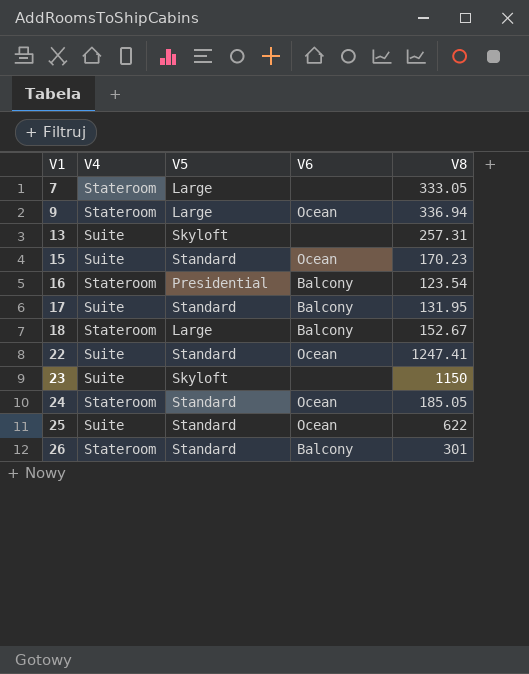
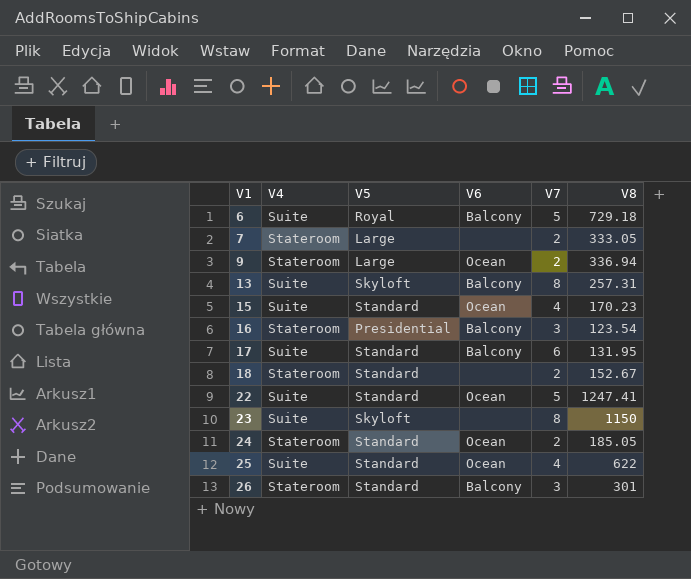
column V7 | position: none -> 5
row 6: none -> Suite | Royal | Balcony | 5 | 729.18
13 | V6: none -> Balcony
18 | V5: Large -> Standard
18 | V6: Balcony -> none

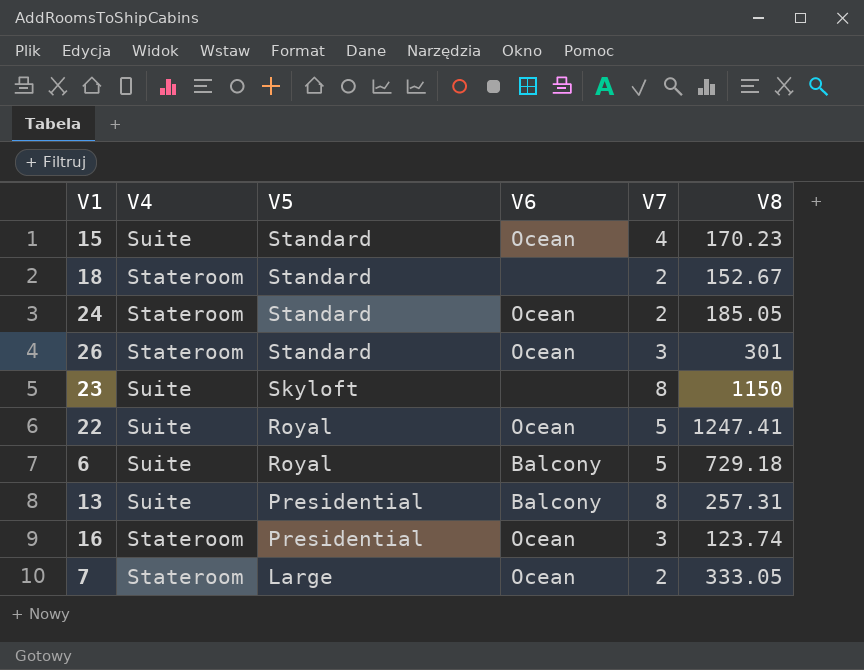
row order: V1 ascending -> V5 descending
row 9: Stateroom | Large | Ocean | 2 | 336.94 -> none
row 17: Suite | Standard | Balcony | 6 | 131.95 -> none
row 25: Suite | Standard | Ocean | 4 | 622 -> none
26 | V6: Balcony -> Ocean
22 | V5: Standard -> Royal
13 | V5: Skyloft -> Presidential
16 | V6: Balcony -> Ocean
16 | V8: 123.54 -> 123.74
7 | V6: none -> Ocean

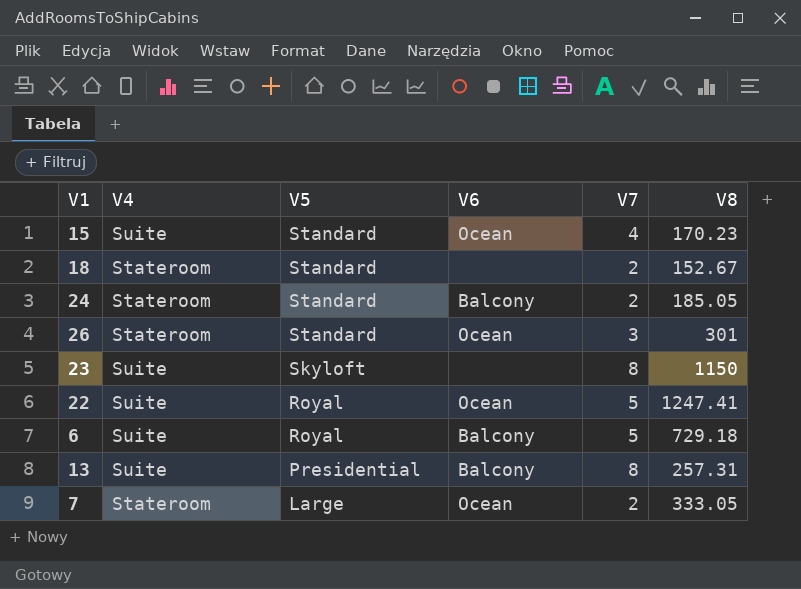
row 16: Stateroom | Presidential | Ocean | 3 | 123.74 -> none
24 | V6: Ocean -> Balcony

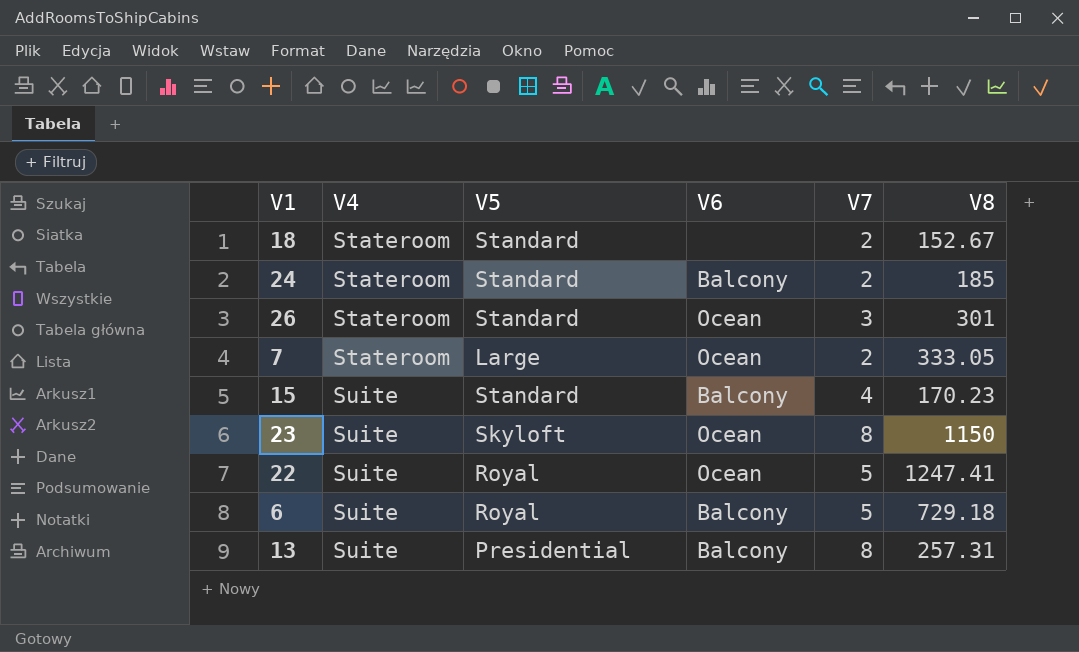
row order: V5 descending -> V4 ascending
24 | V8: 185.05 -> 185
15 | V6: Ocean -> Balcony
23 | V6: none -> Ocean

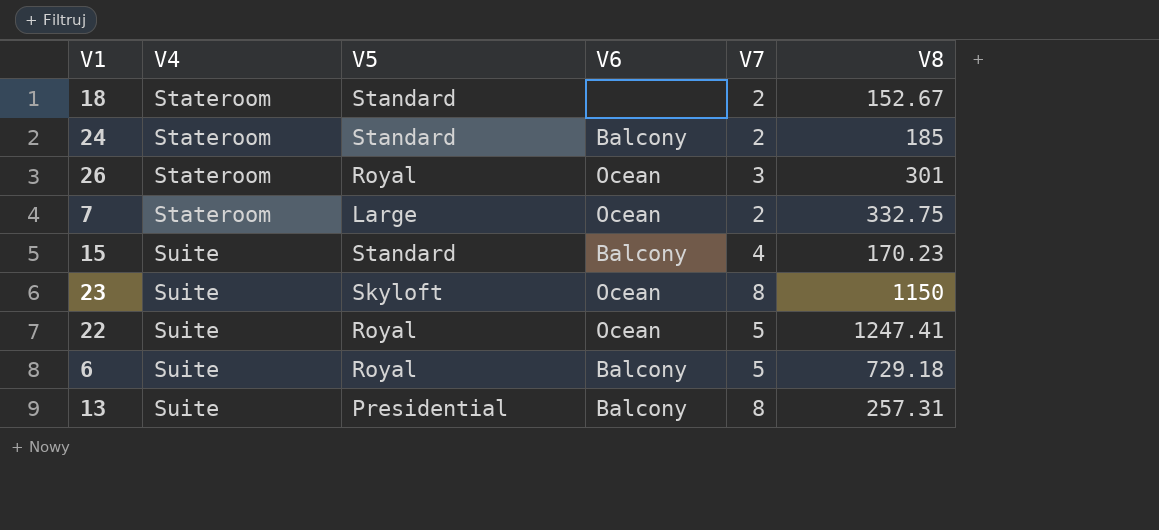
26 | V5: Standard -> Royal
7 | V8: 333.05 -> 332.75

